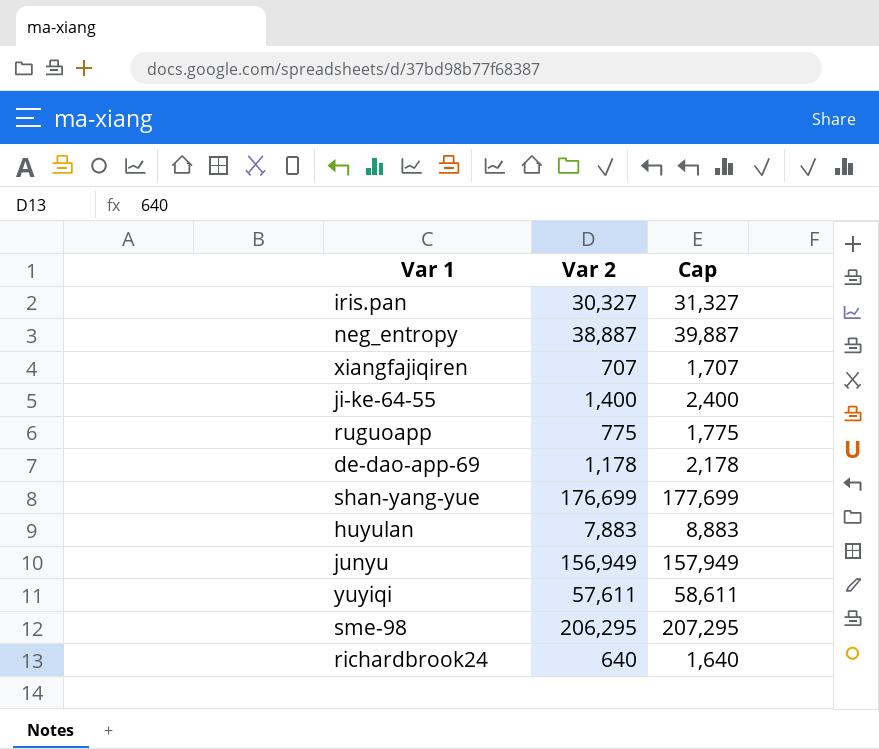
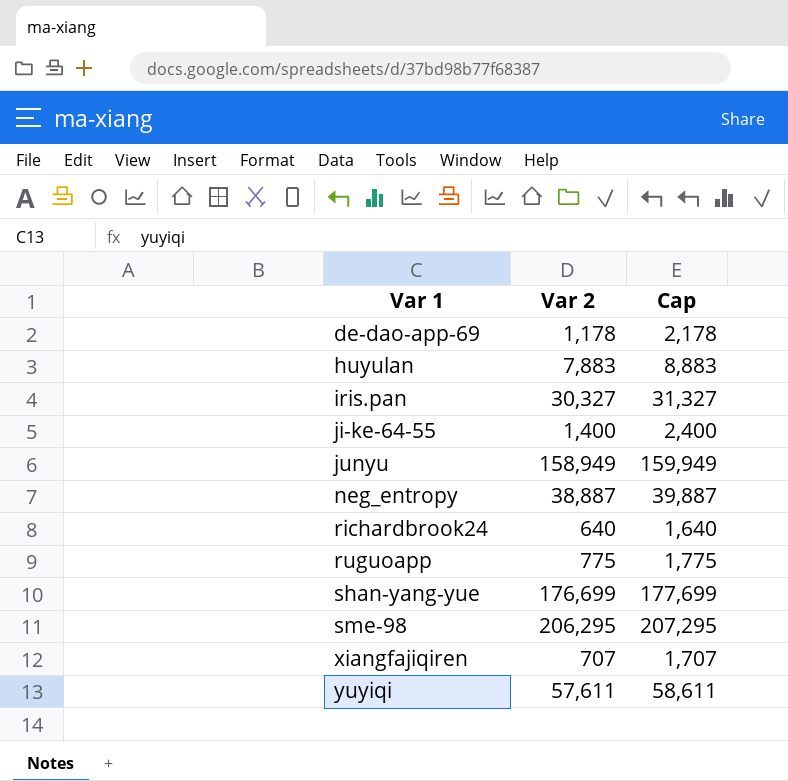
row order: none -> Var 1 ascending
junyu | Var 2: 156,949 -> 158,949
junyu | Cap: 157,949 -> 159,949

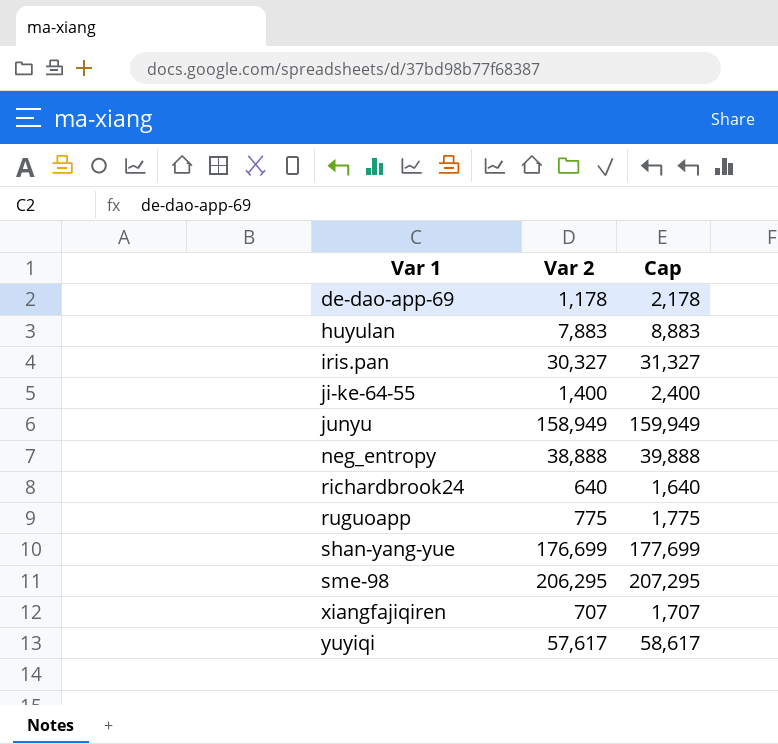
neg_entropy | Var 2: 38,887 -> 38,888
neg_entropy | Cap: 39,887 -> 39,888
yuyiqi | Var 2: 57,611 -> 57,617
yuyiqi | Cap: 58,611 -> 58,617

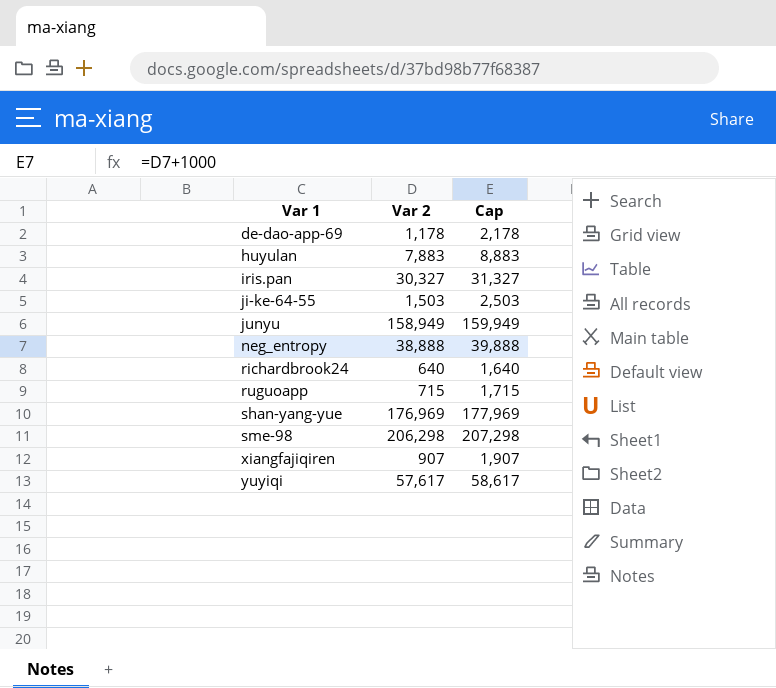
ji-ke-64-55 | Var 2: 1,400 -> 1,503
ji-ke-64-55 | Cap: 2,400 -> 2,503
ruguoapp | Var 2: 775 -> 715
ruguoapp | Cap: 1,775 -> 1,715
shan-yang-yue | Var 2: 176,699 -> 176,969
shan-yang-yue | Cap: 177,699 -> 177,969
sme-98 | Var 2: 206,295 -> 206,298
sme-98 | Cap: 207,295 -> 207,298
xiangfajiqiren | Var 2: 707 -> 907
xiangfajiqiren | Cap: 1,707 -> 1,907

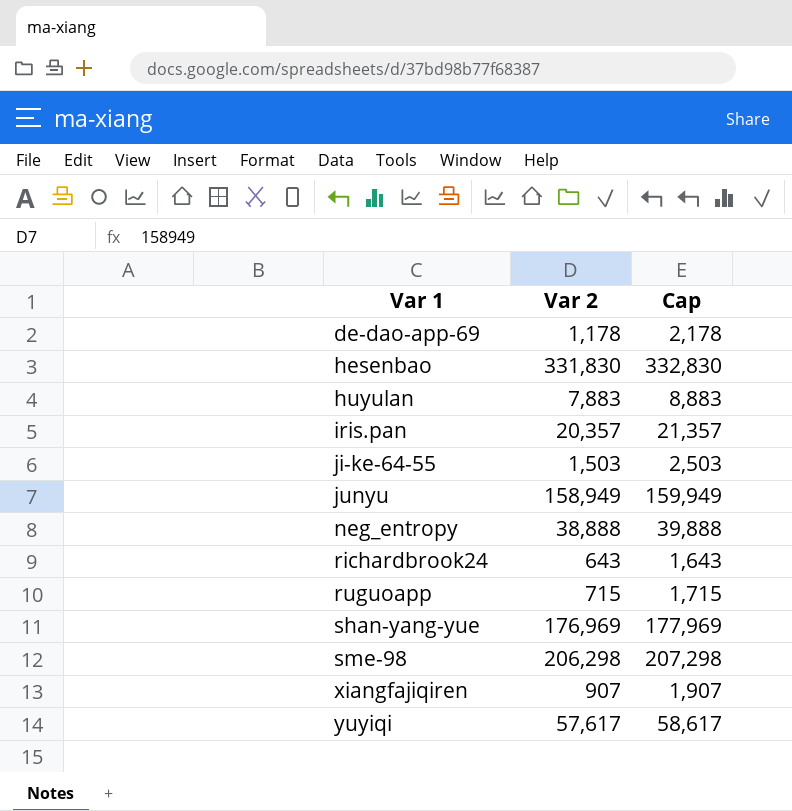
row hesenbao: none -> 331,830 | 332,830
iris.pan | Var 2: 30,327 -> 20,357
iris.pan | Cap: 31,327 -> 21,357
richardbrook24 | Var 2: 640 -> 643
richardbrook24 | Cap: 1,640 -> 1,643

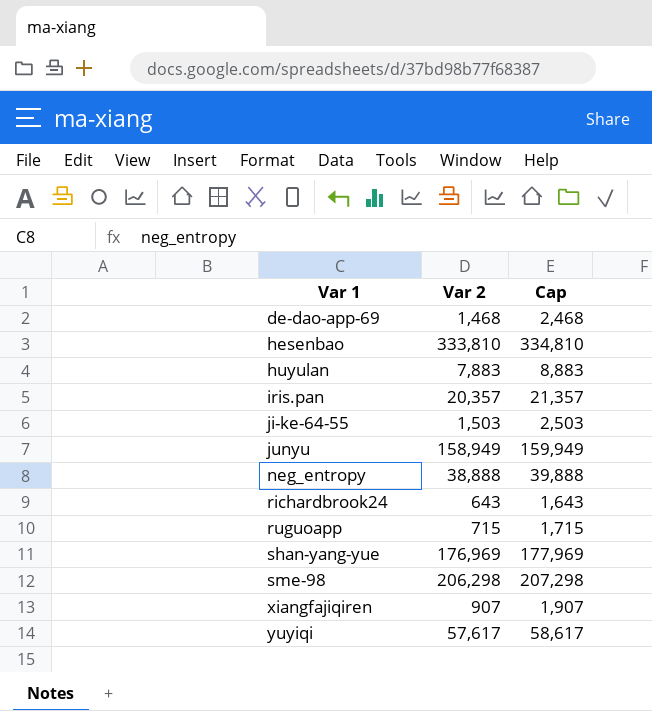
de-dao-app-69 | Var 2: 1,178 -> 1,468
de-dao-app-69 | Cap: 2,178 -> 2,468
hesenbao | Var 2: 331,830 -> 333,810
hesenbao | Cap: 332,830 -> 334,810

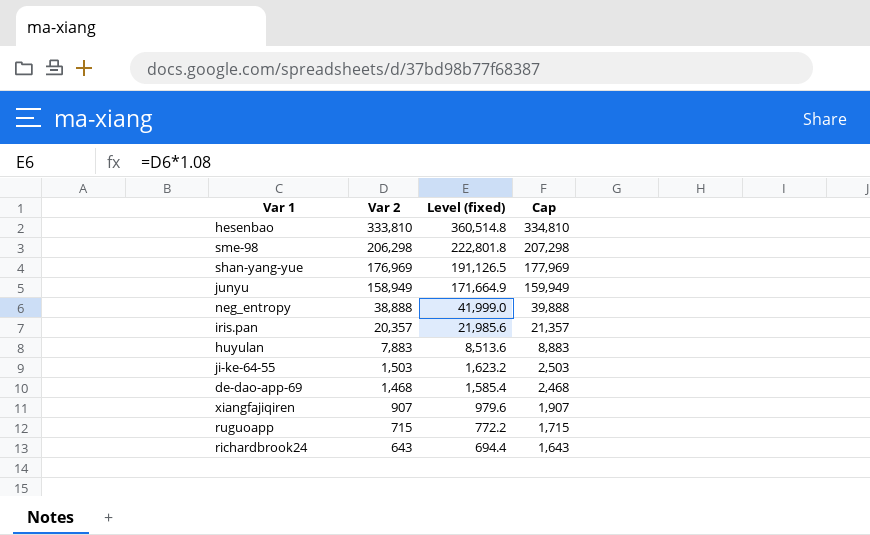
row order: Var 1 ascending -> Var 2 descending
column Level (fixed) | formula: none -> [Var 2] * 1.08
row yuyiqi: 57,617 | 58,617 -> none

